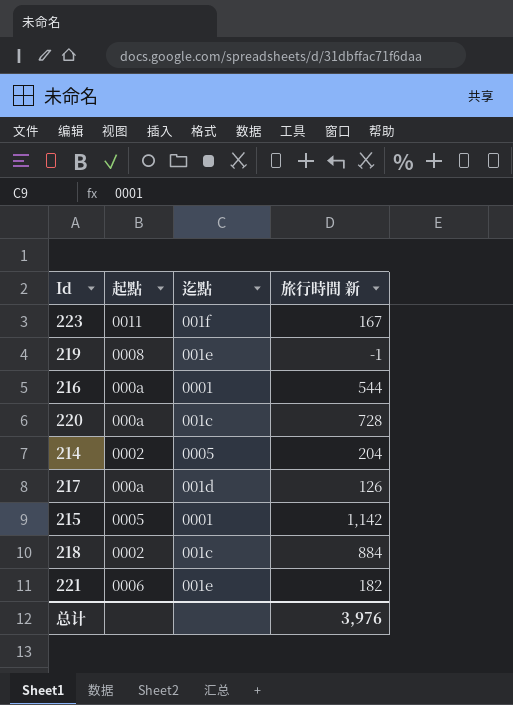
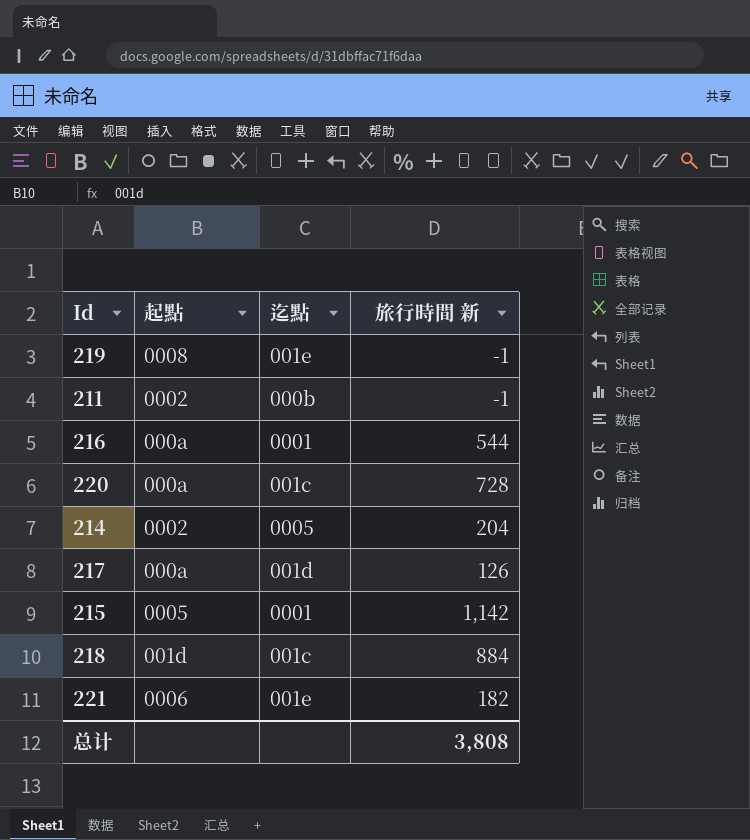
row 223: 0011 | 001f | 167 -> none
row 211: none -> 0002 | 000b | -1
218 | 起點: 0002 -> 001d
总计 | 旅行時間 新: 3,976 -> 3,808

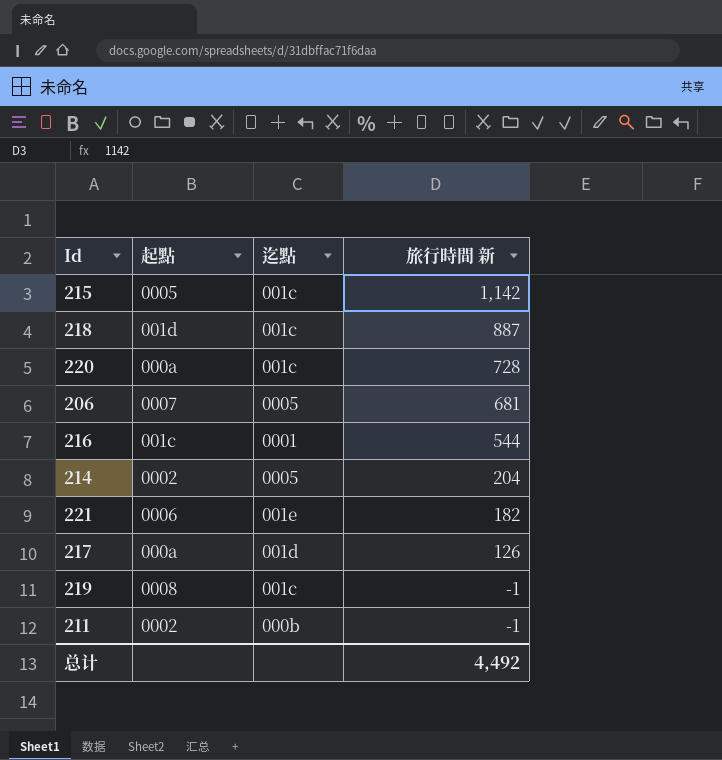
row order: none -> 旅行時間 新 descending
215 | 迄點: 0001 -> 001c
218 | 旅行時間 新: 884 -> 887
row 206: none -> 0007 | 0005 | 681
216 | 起點: 000a -> 001c
219 | 迄點: 001e -> 001c
总计 | 旅行時間 新: 3,808 -> 4,492

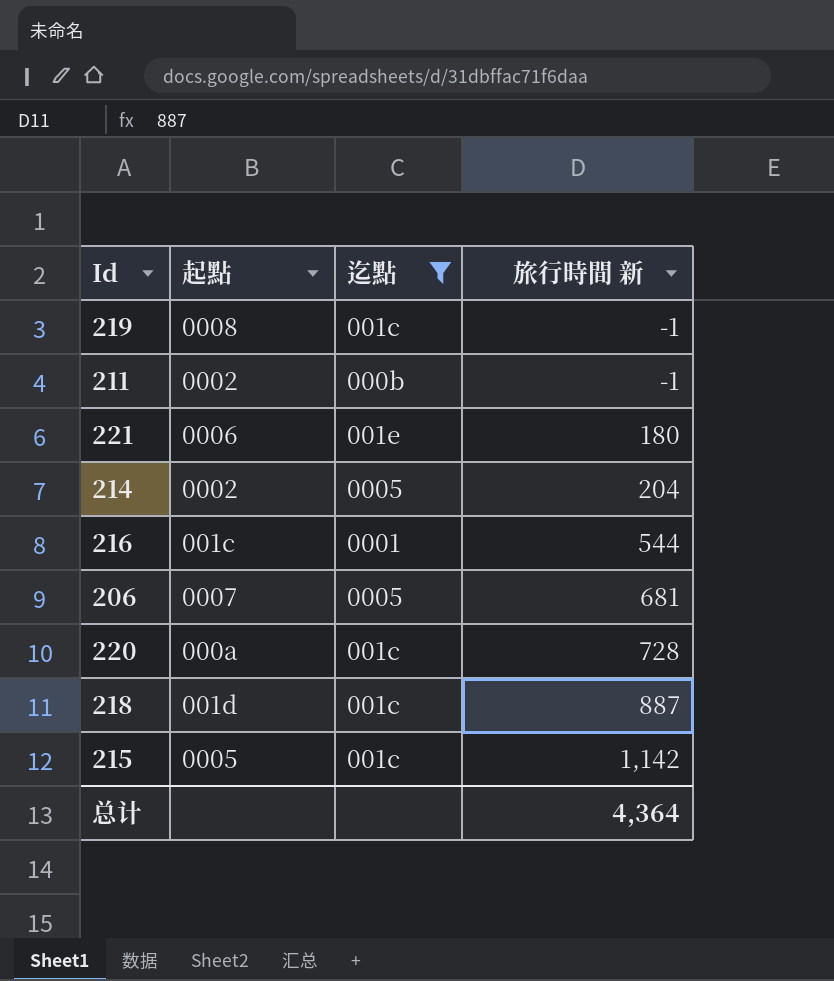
filter: none -> 迄點 != 001d
row order: 旅行時間 新 descending -> 旅行時間 新 ascending
221 | 旅行時間 新: 182 -> 180
总计 | 旅行時間 新: 4,492 -> 4,364

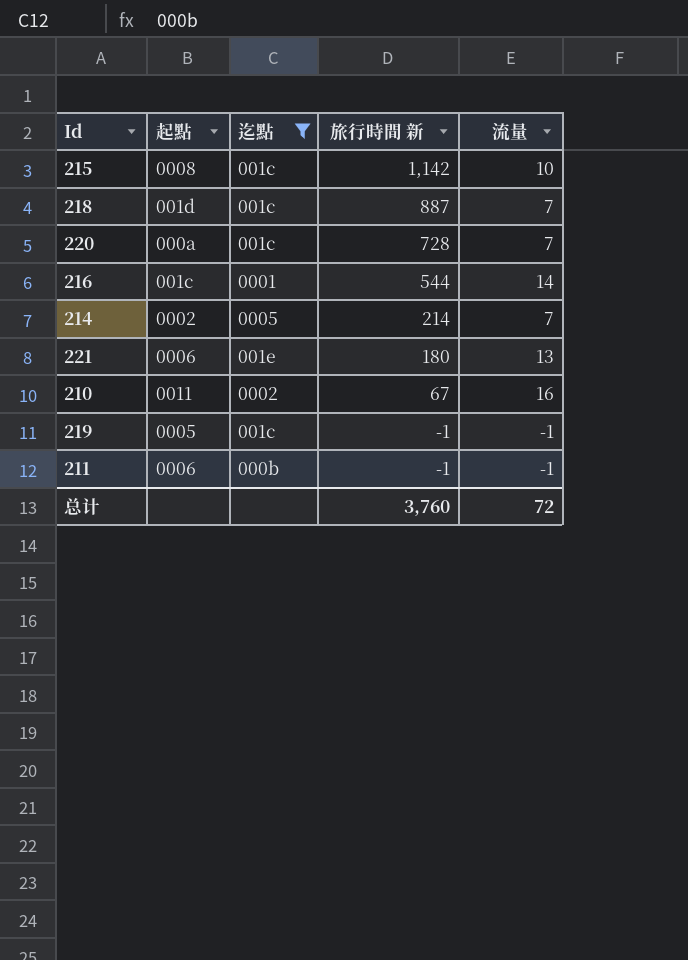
row order: 旅行時間 新 ascending -> 旅行時間 新 descending
column 流量 | position: none -> 5
row 206: 0007 | 0005 | 681 -> none
215 | 起點: 0005 -> 0008
214 | 旅行時間 新: 204 -> 214
row 210: none -> 0011 | 0002 | 67 | 16
219 | 起點: 0008 -> 0005
211 | 起點: 0002 -> 0006
总计 | 旅行時間 新: 4,364 -> 3,760

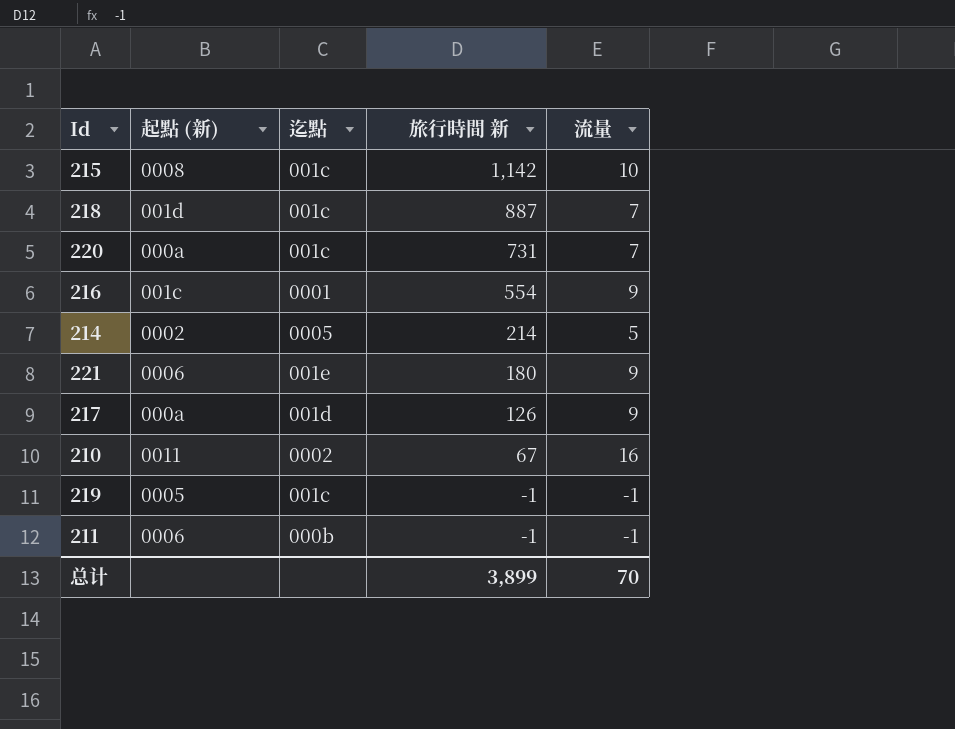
filter: 迄點 != 001d -> none
column name: 起點 -> 起點 (新)
220 | 旅行時間 新: 728 -> 731
216 | 旅行時間 新: 544 -> 554
216 | 流量: 14 -> 9
214 | 流量: 7 -> 5
221 | 流量: 13 -> 9
总计 | 旅行時間 新: 3,760 -> 3,899
总计 | 流量: 72 -> 70

